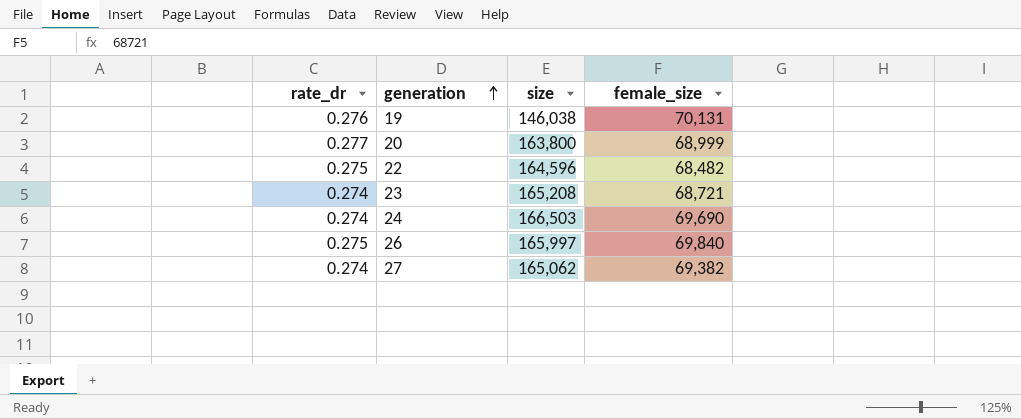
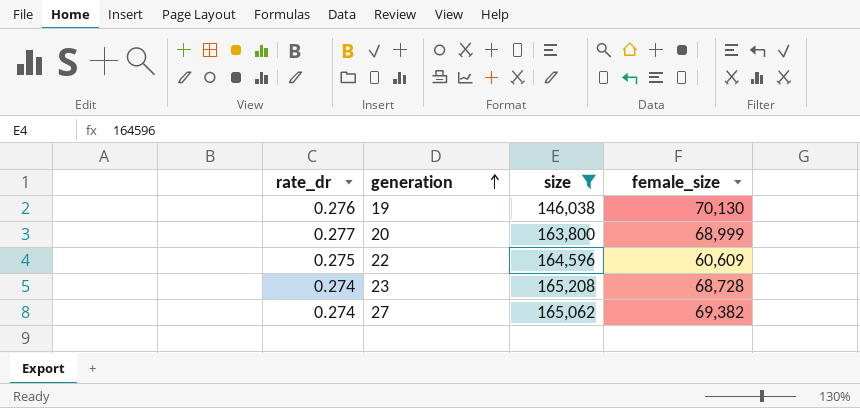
filter: none -> size <= 165,208
19 | female_size: 70,131 -> 70,130
22 | female_size: 68,482 -> 60,609
23 | female_size: 68,721 -> 68,728

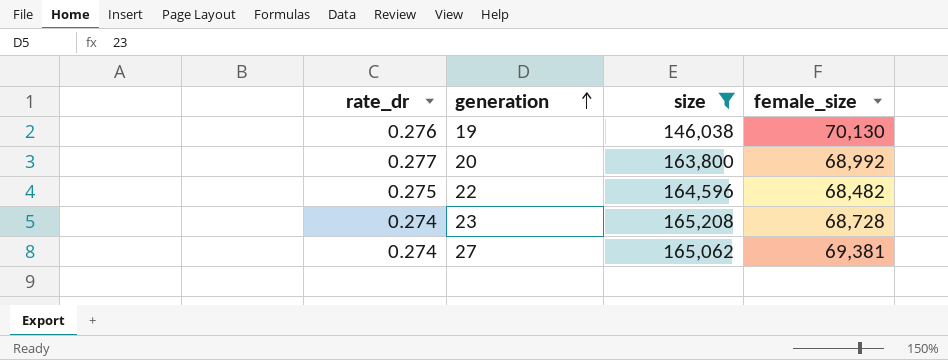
20 | female_size: 68,999 -> 68,992
22 | female_size: 60,609 -> 68,482
27 | female_size: 69,382 -> 69,381

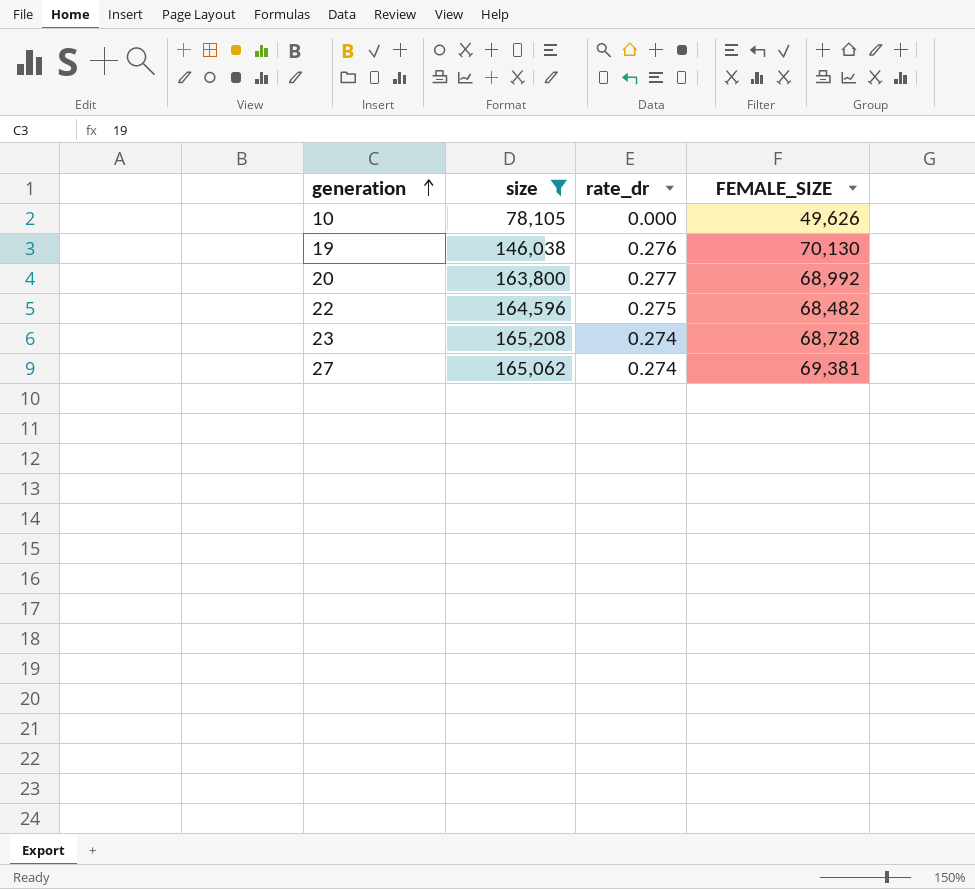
column rate_dr | position: 1 -> 3
column name: female_size -> FEMALE_SIZE
row 10: none -> 78,105 | 0.000 | 49,626

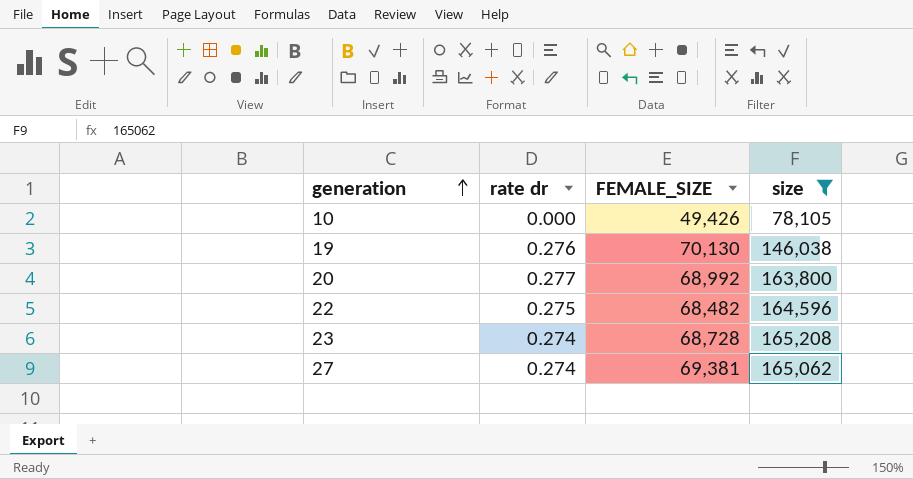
column name: rate_dr -> rate dr
column size | position: 2 -> 4
10 | FEMALE_SIZE: 49,626 -> 49,426

